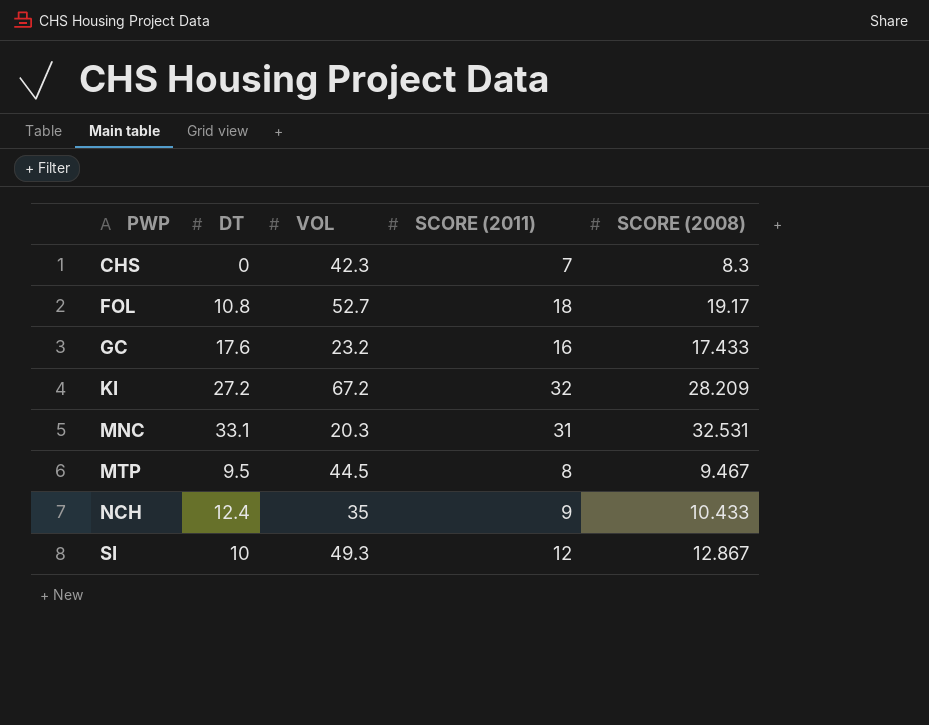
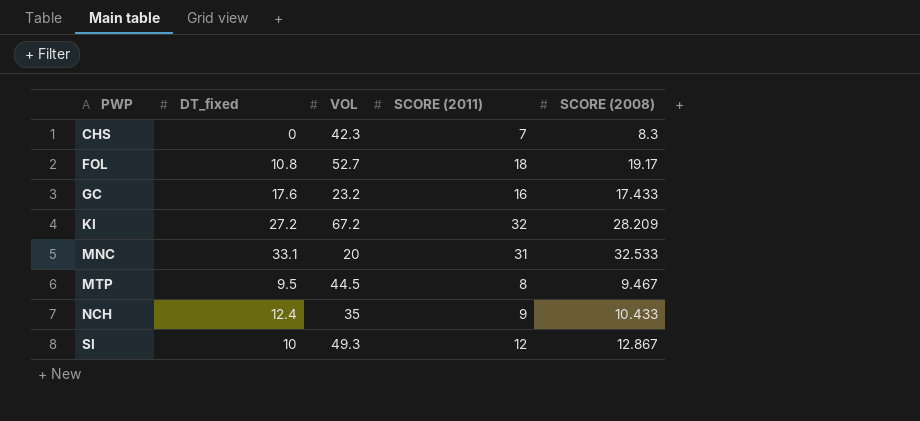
column name: DT -> DT_fixed
MNC | VOL: 20.3 -> 20
MNC | SCORE (2008): 32.531 -> 32.533

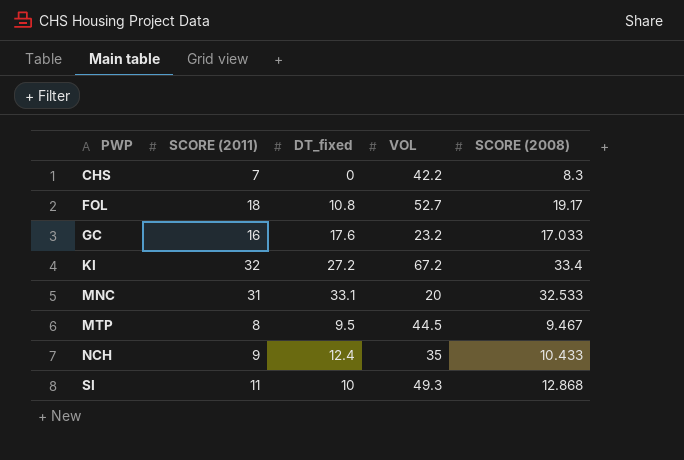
column SCORE (2011) | position: 4 -> 2
CHS | VOL: 42.3 -> 42.2
GC | SCORE (2008): 17.433 -> 17.033
KI | SCORE (2008): 28.209 -> 33.4
SI | SCORE (2011): 12 -> 11
SI | SCORE (2008): 12.867 -> 12.868

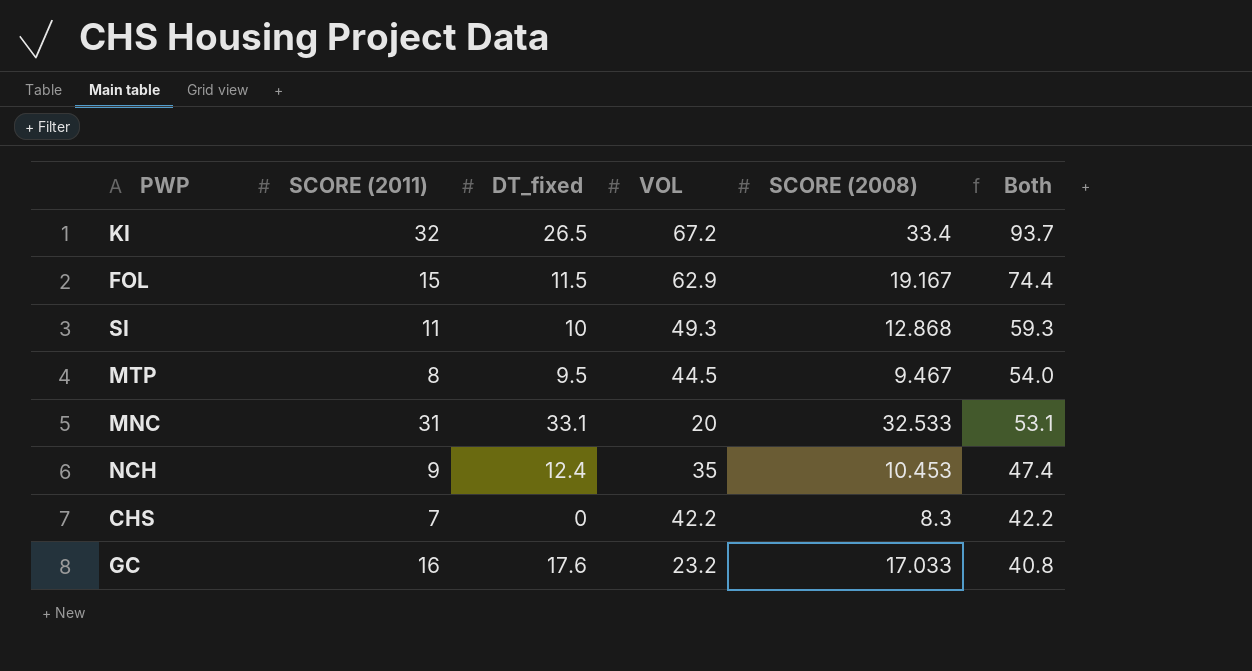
row order: PWP ascending -> Both descending
column Both | formula: none -> [DT_fixed] + [VOL]
KI | DT_fixed: 27.2 -> 26.5
FOL | SCORE (2011): 18 -> 15
FOL | DT_fixed: 10.8 -> 11.5
FOL | VOL: 52.7 -> 62.9
FOL | SCORE (2008): 19.17 -> 19.167
NCH | SCORE (2008): 10.433 -> 10.453

